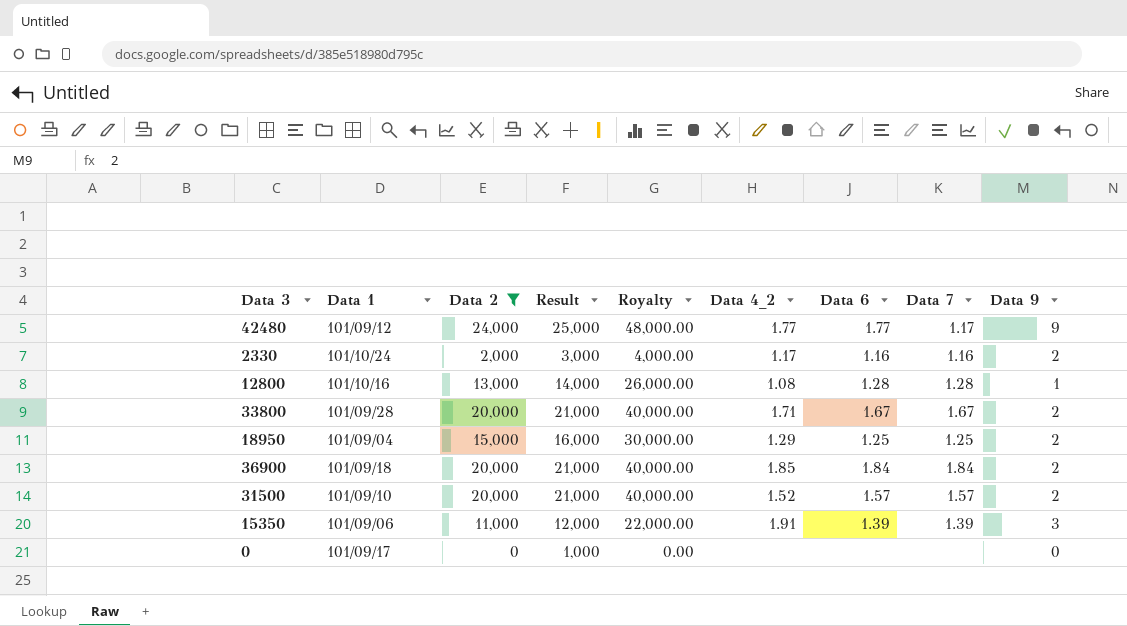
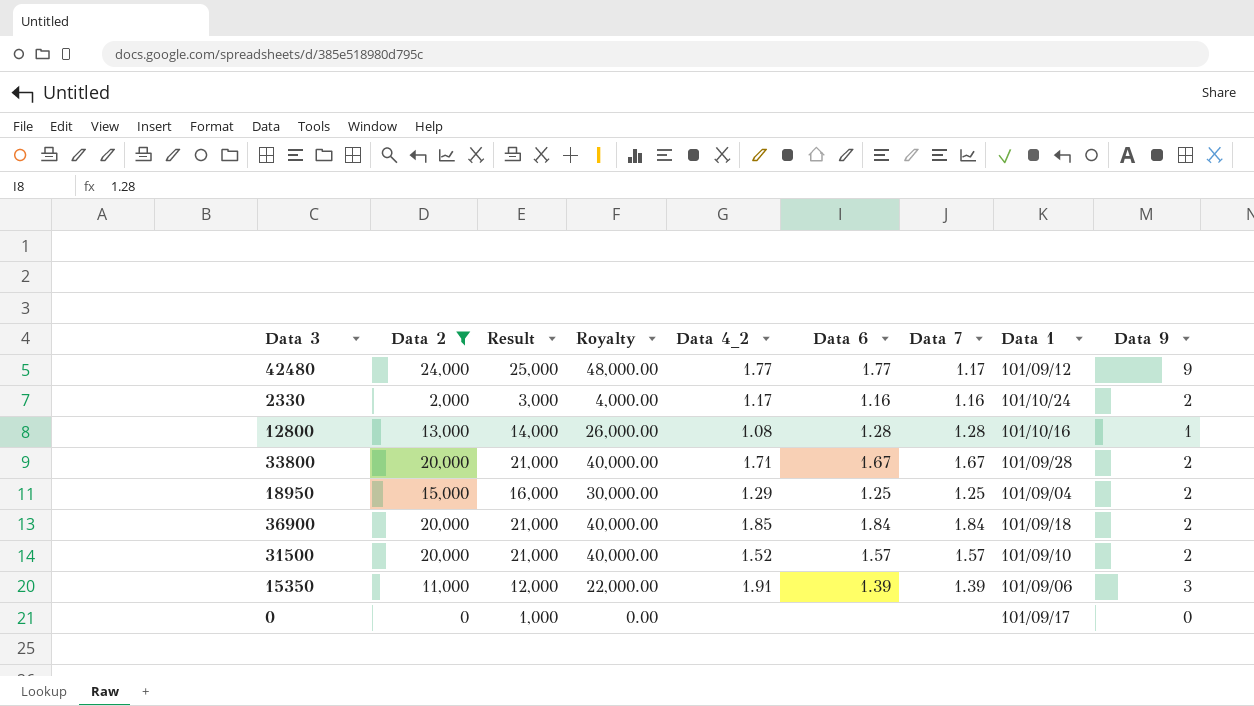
column Data 1 | position: 2 -> 8

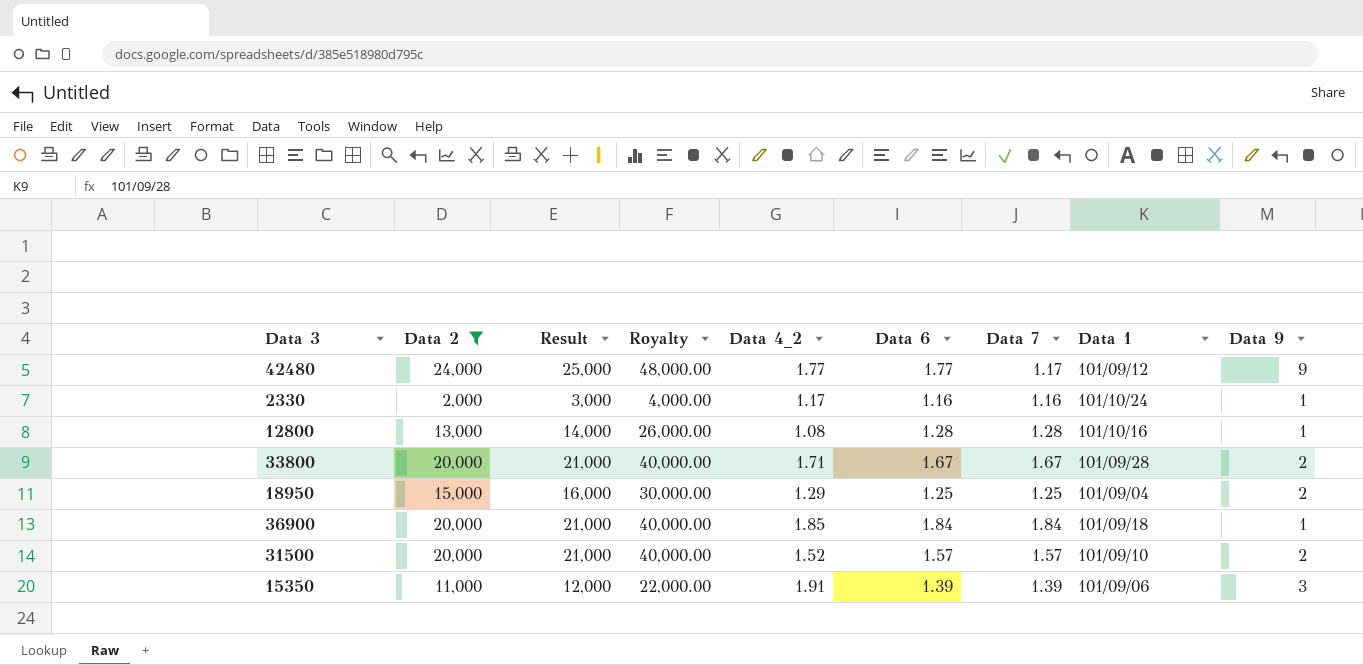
row 0: 0 | 1,000 | 0.00 | none | none | none | 101/09/17 | 0 -> none
2330 | Data 9: 2 -> 1
36900 | Data 9: 2 -> 1

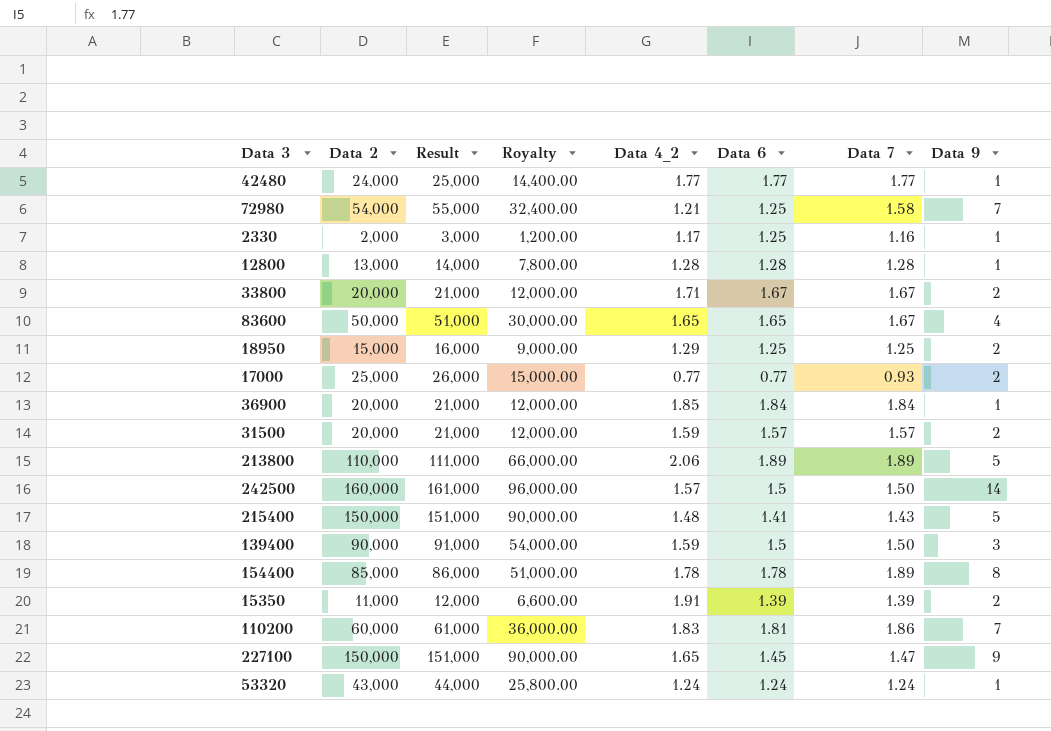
filter: Data 2 <= 24,000 -> none
column Data 1 | position: 8 -> none
column Royalty | formula: [Data 2] * 2 -> [Data 2] * 0.6
42480 | Data 7: 1.17 -> 1.77
42480 | Data 9: 9 -> 1
2330 | Data 6: 1.16 -> 1.25
12800 | Data 4_2: 1.08 -> 1.28
31500 | Data 4_2: 1.52 -> 1.59
15350 | Data 9: 3 -> 2

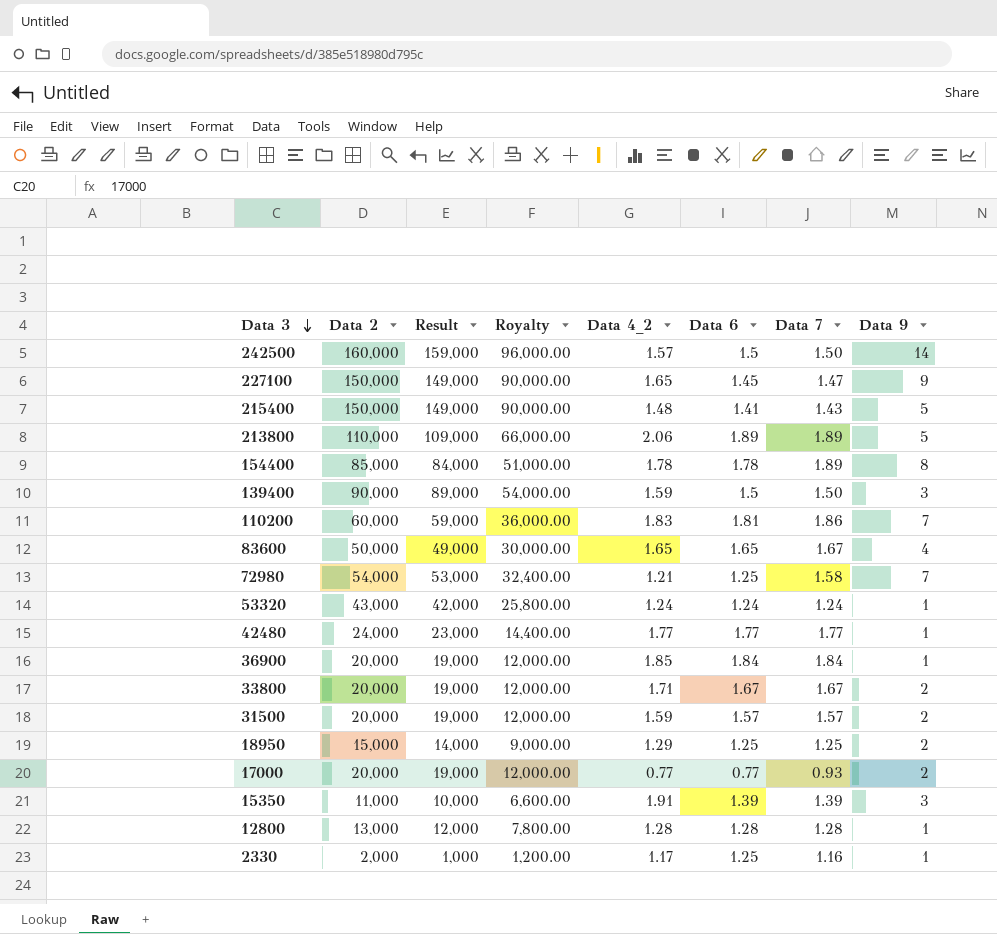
row order: none -> Data 3 descending
column Result | formula: [Data 2] + 1000 -> [Data 2] - 1000
17000 | Data 2: 25,000 -> 20,000
17000 | Royalty: 15,000.00 -> 12,000.00
15350 | Data 9: 2 -> 3

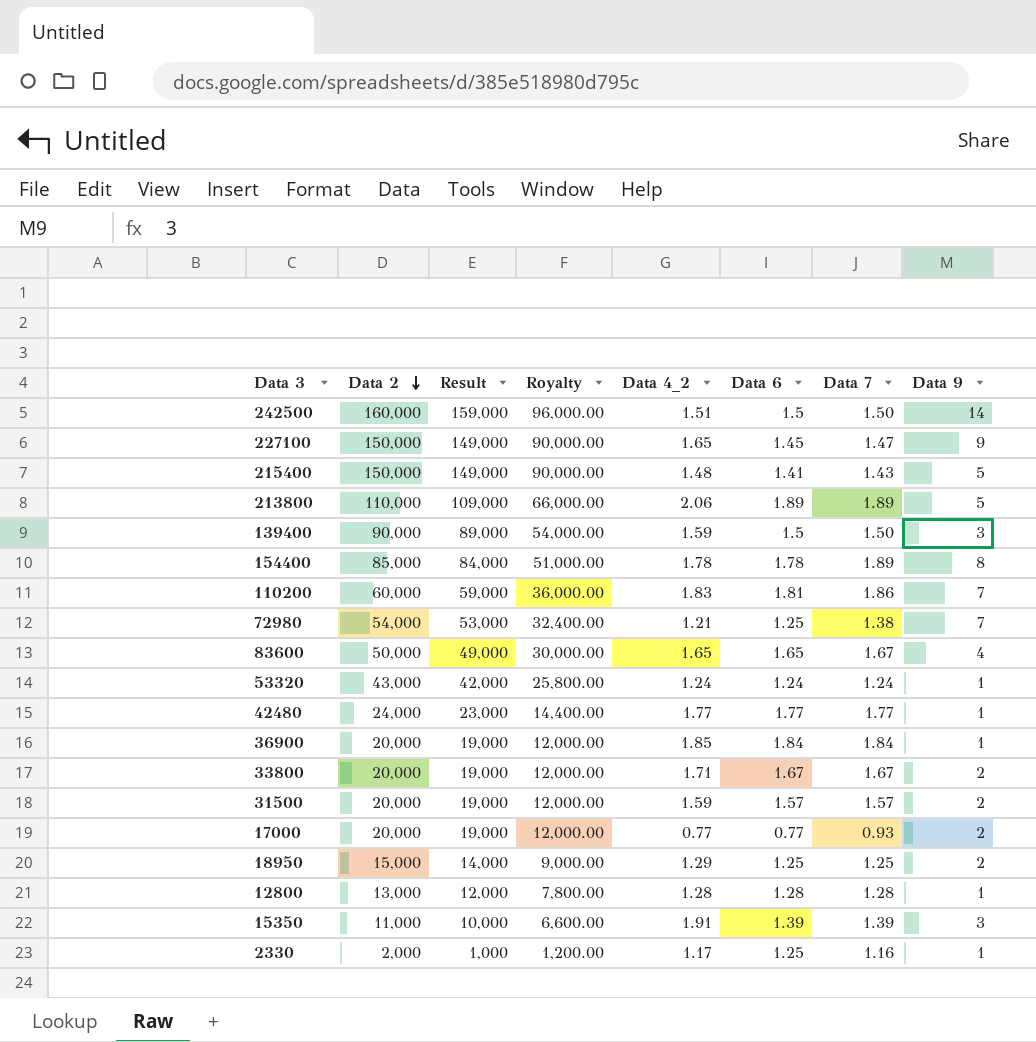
row order: Data 3 descending -> Data 2 descending
242500 | Data 4_2: 1.57 -> 1.51
72980 | Data 7: 1.58 -> 1.38

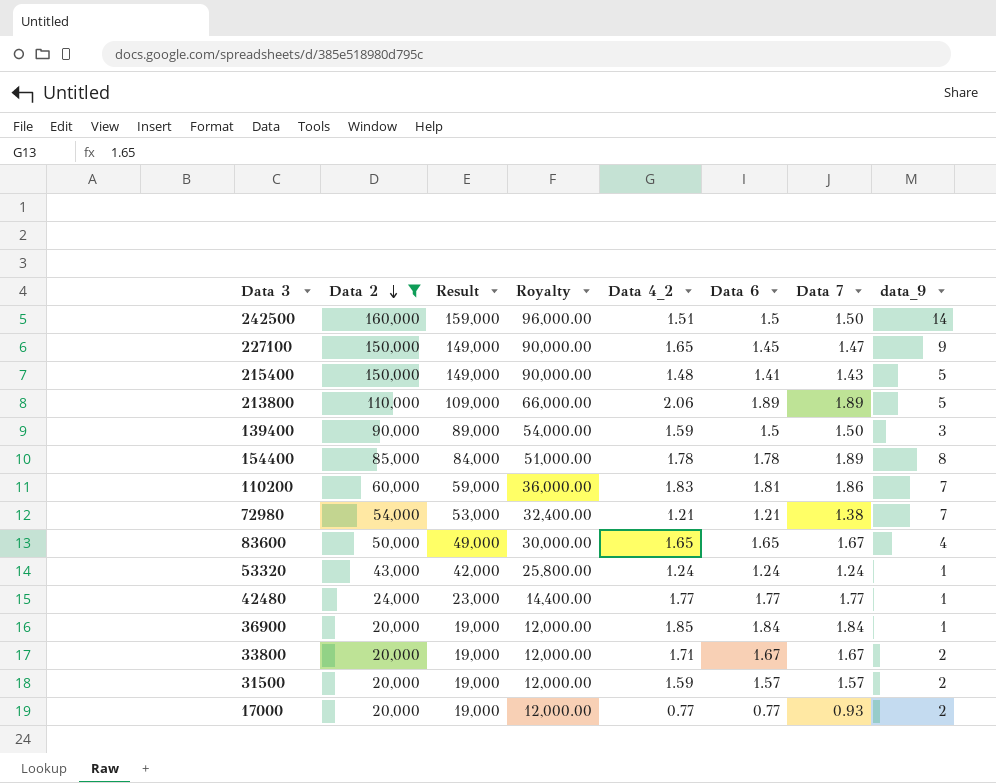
filter: none -> Data 2 >= 20,000
column name: Data 9 -> data_9
72980 | Data 6: 1.25 -> 1.21

